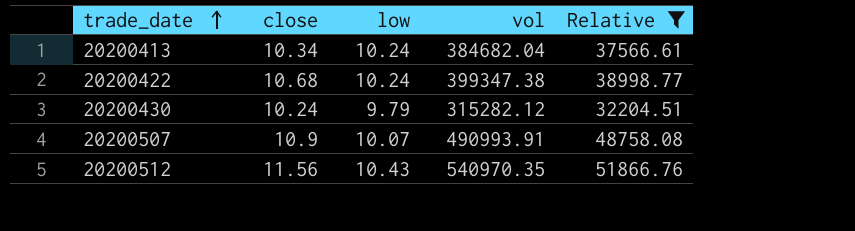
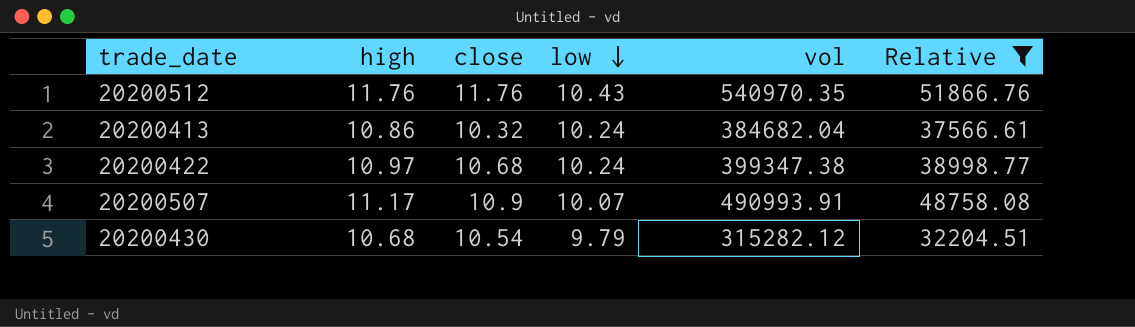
row order: trade_date ascending -> low descending
column high | position: none -> 2
20200512 | close: 11.56 -> 11.76
20200413 | close: 10.34 -> 10.32
20200430 | close: 10.24 -> 10.54

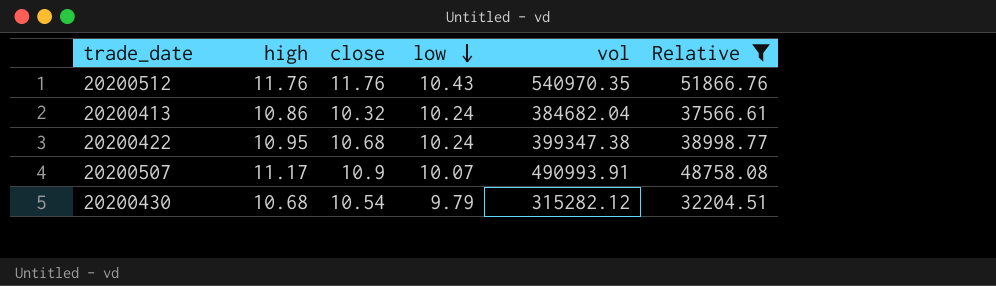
20200422 | high: 10.97 -> 10.95

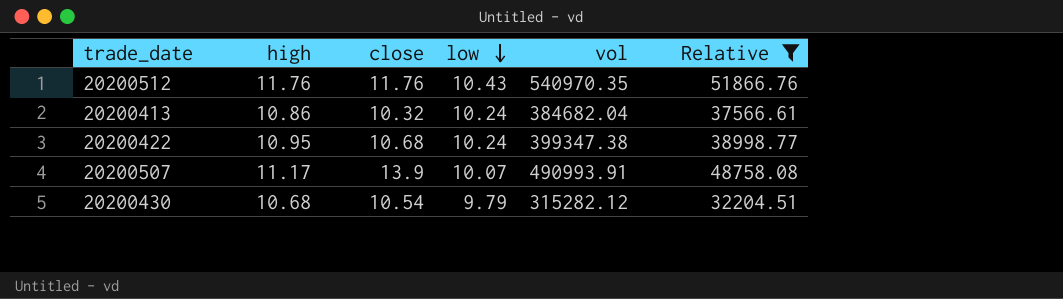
20200507 | close: 10.9 -> 13.9

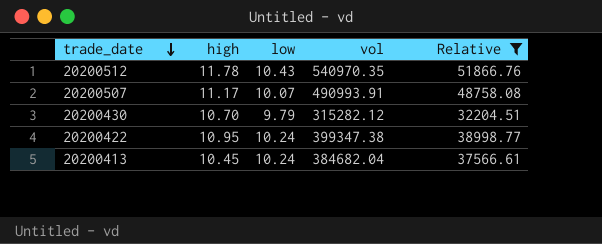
row order: low descending -> trade_date descending
column close | position: 3 -> none
20200512 | high: 11.76 -> 11.78
20200430 | high: 10.68 -> 10.70
20200413 | high: 10.86 -> 10.45

